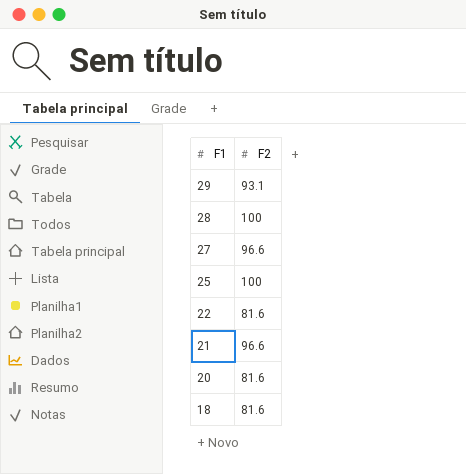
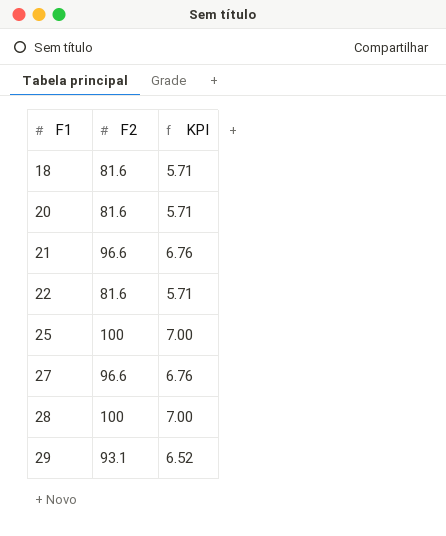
row order: F1 descending -> F1 ascending
column KPI | formula: none -> [F2] * 0.07

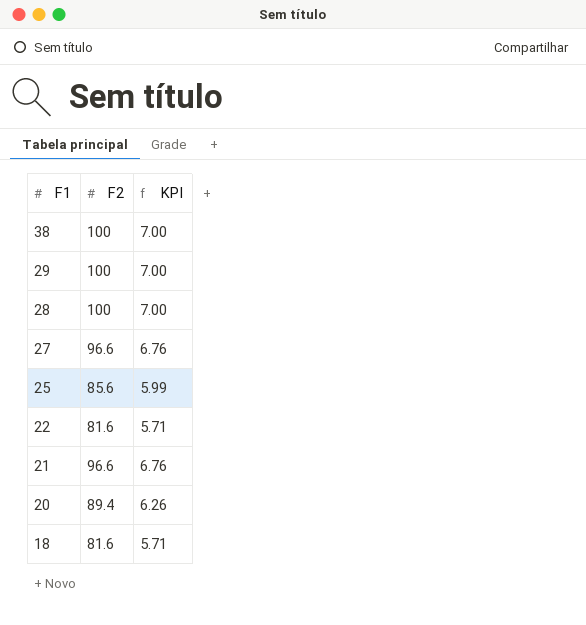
row order: F1 ascending -> F1 descending
row 38: none -> 100 | 7.00
29 | F2: 93.1 -> 100
29 | KPI: 6.52 -> 7.00
25 | F2: 100 -> 85.6
25 | KPI: 7.00 -> 5.99
20 | F2: 81.6 -> 89.4
20 | KPI: 5.71 -> 6.26

